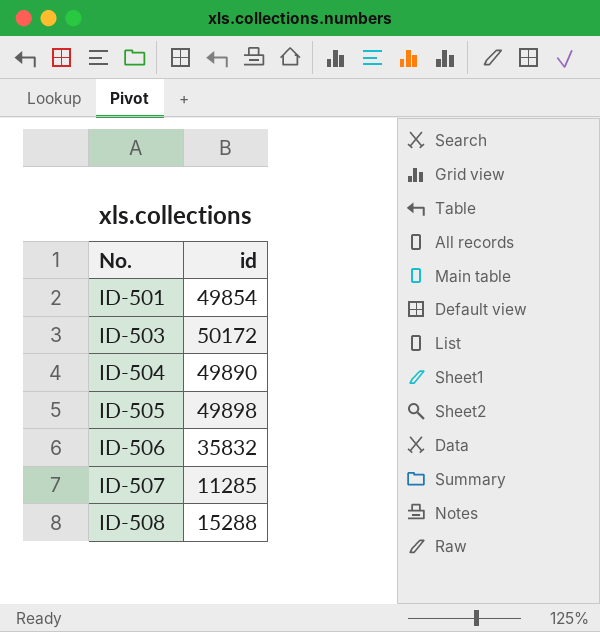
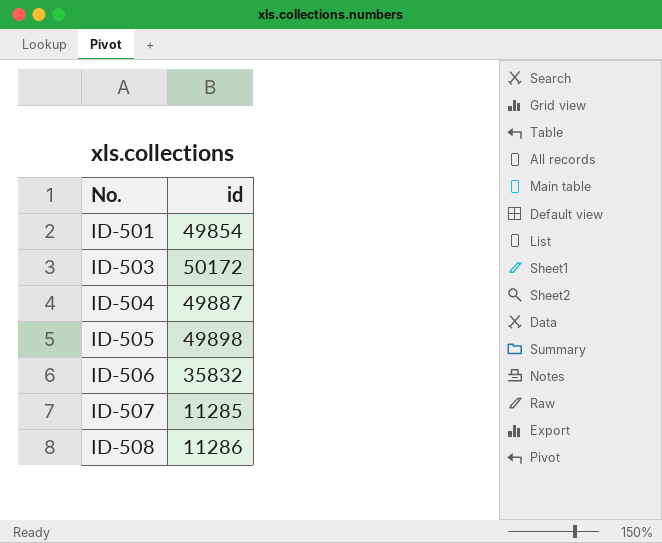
ID-504 | id: 49890 -> 49887
ID-508 | id: 15288 -> 11286

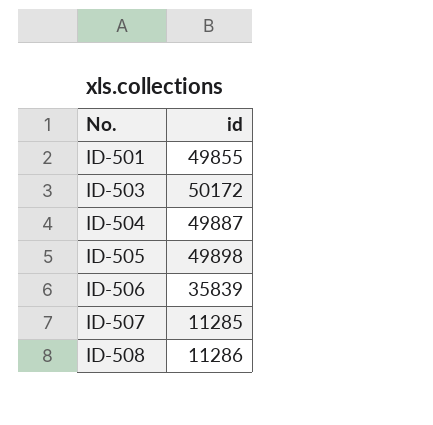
ID-501 | id: 49854 -> 49855
ID-506 | id: 35832 -> 35839

